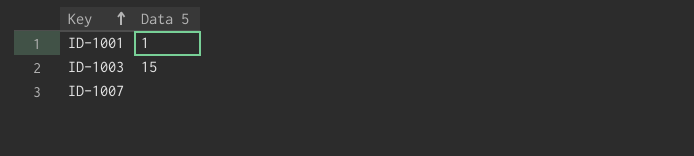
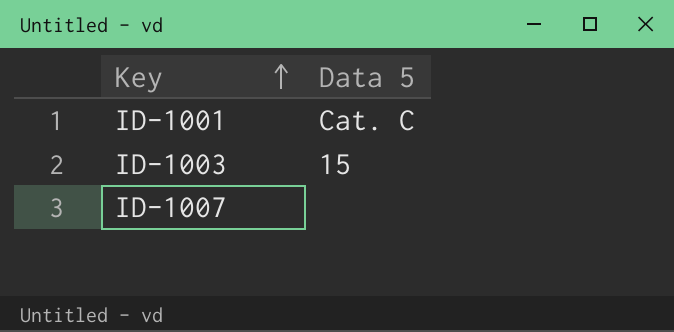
ID-1001 | Data 5: 1 -> Cat. C

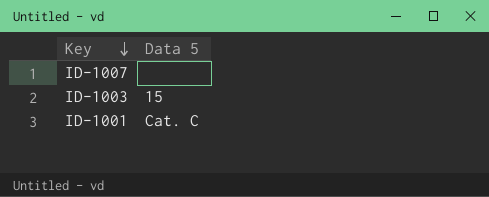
row order: Key ascending -> Key descending

